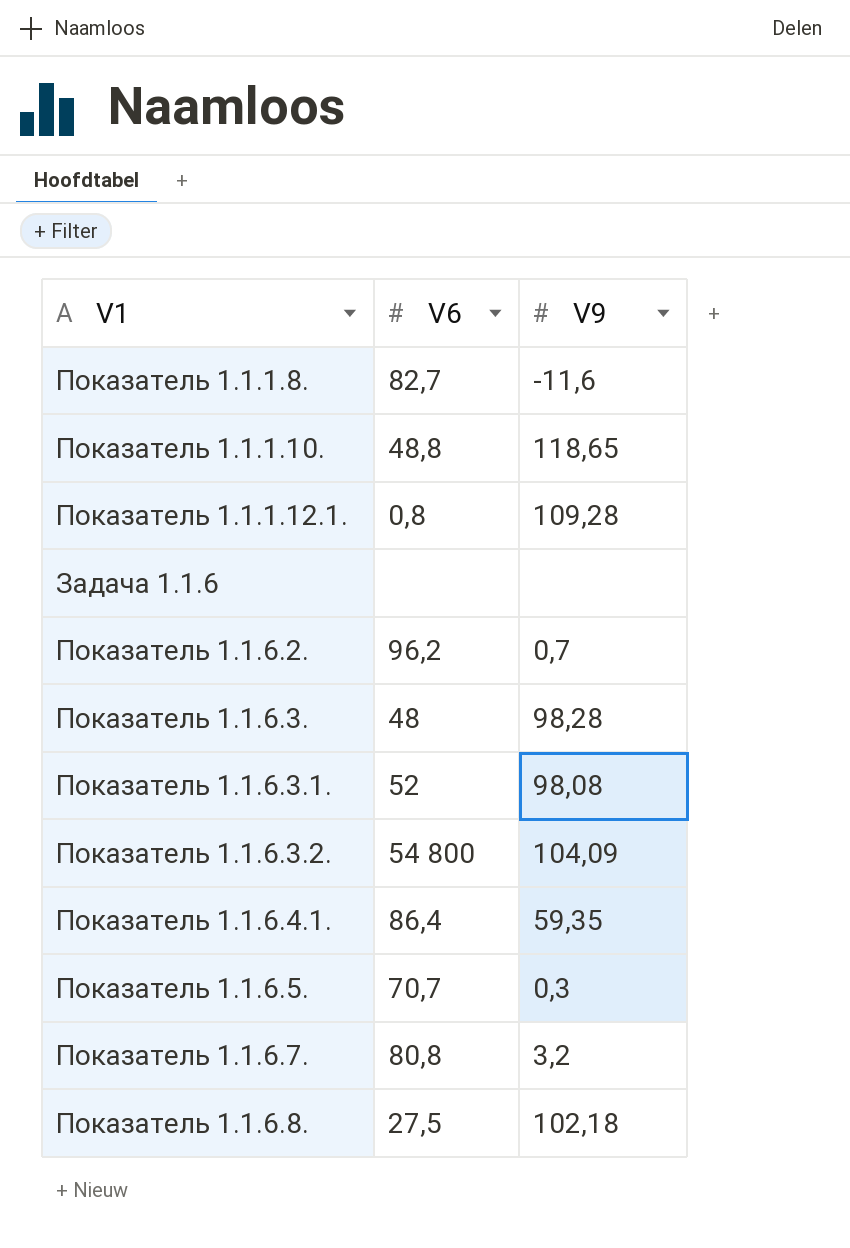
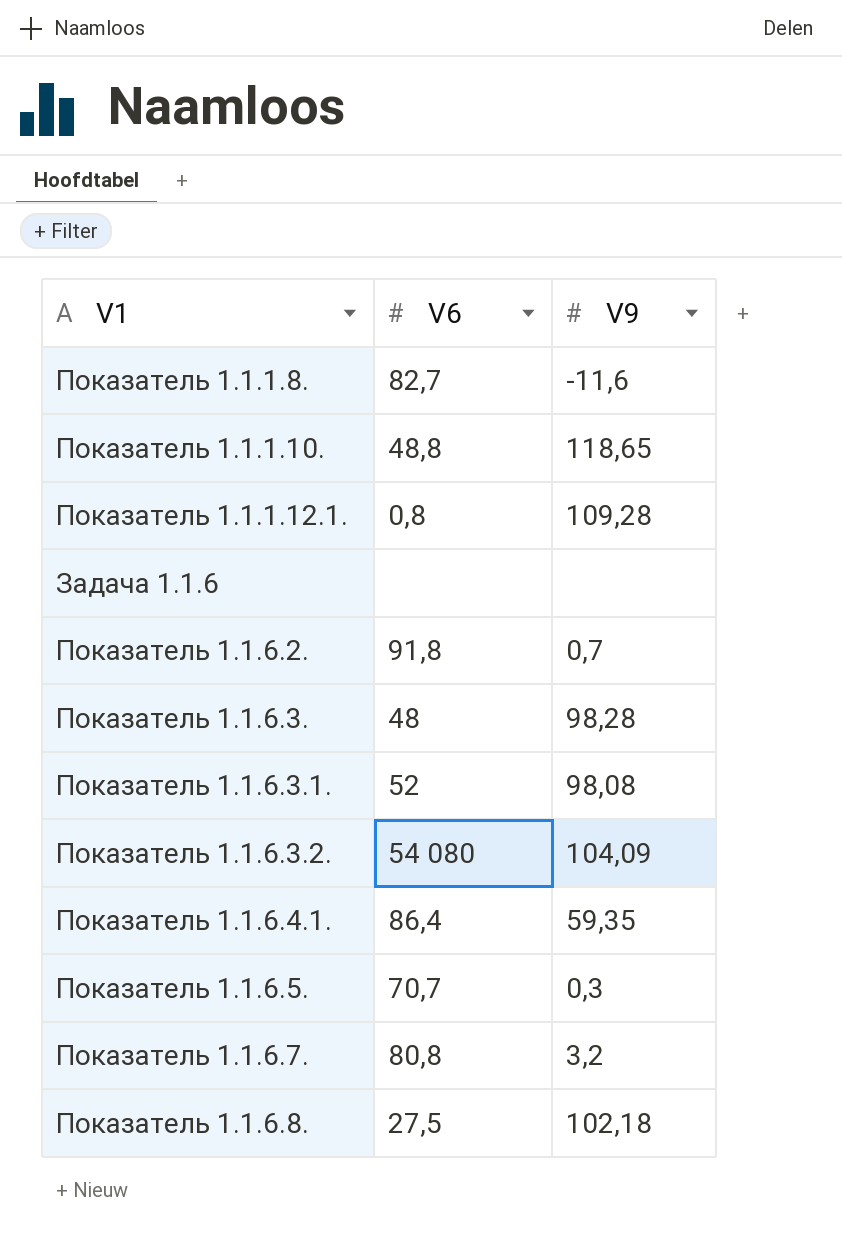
Показатель 1.1.6.2. | V6: 96,2 -> 91,8
Показатель 1.1.6.3.2. | V6: 54 800 -> 54 080

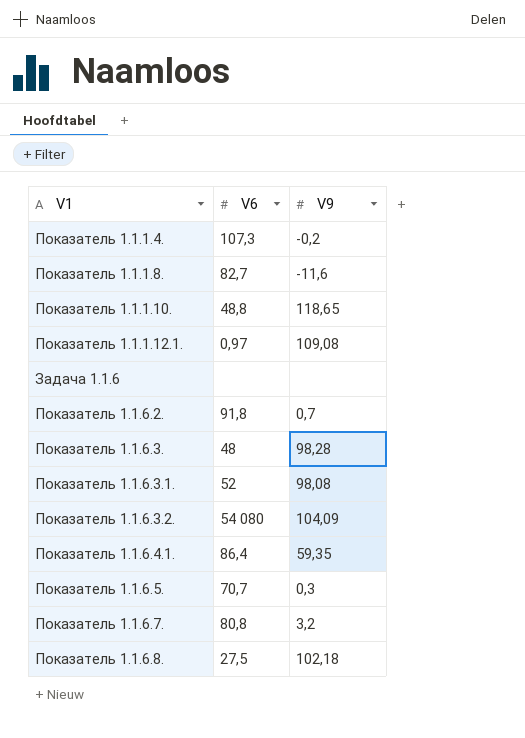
row Показатель 1.1.1.4.: none -> 107,3 | -0,2
Показатель 1.1.1.12.1. | V6: 0,8 -> 0,97
Показатель 1.1.1.12.1. | V9: 109,28 -> 109,08

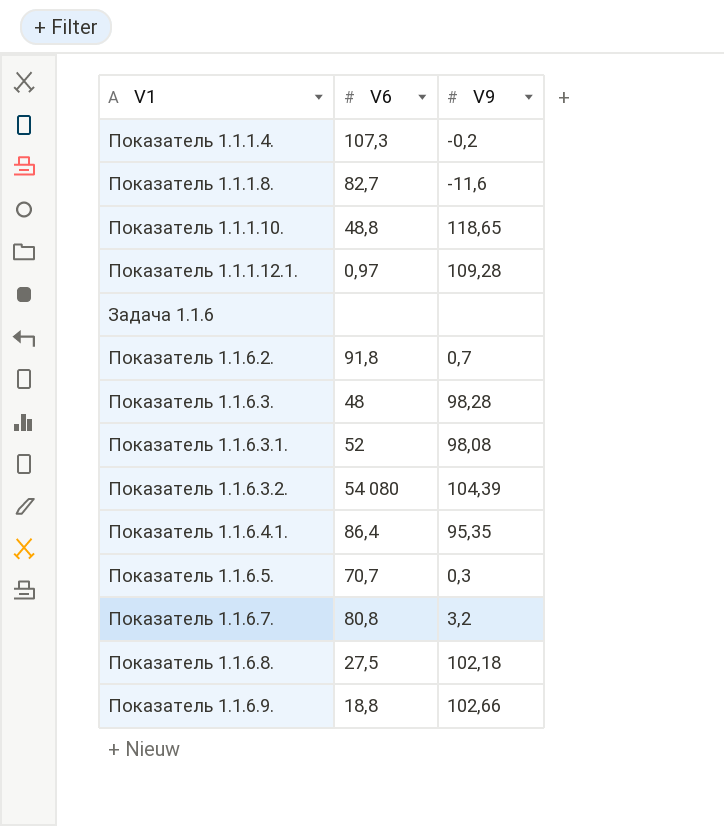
Показатель 1.1.1.12.1. | V9: 109,08 -> 109,28
Показатель 1.1.6.3.2. | V9: 104,09 -> 104,39
Показатель 1.1.6.4.1. | V9: 59,35 -> 95,35
row Показатель 1.1.6.9.: none -> 18,8 | 102,66

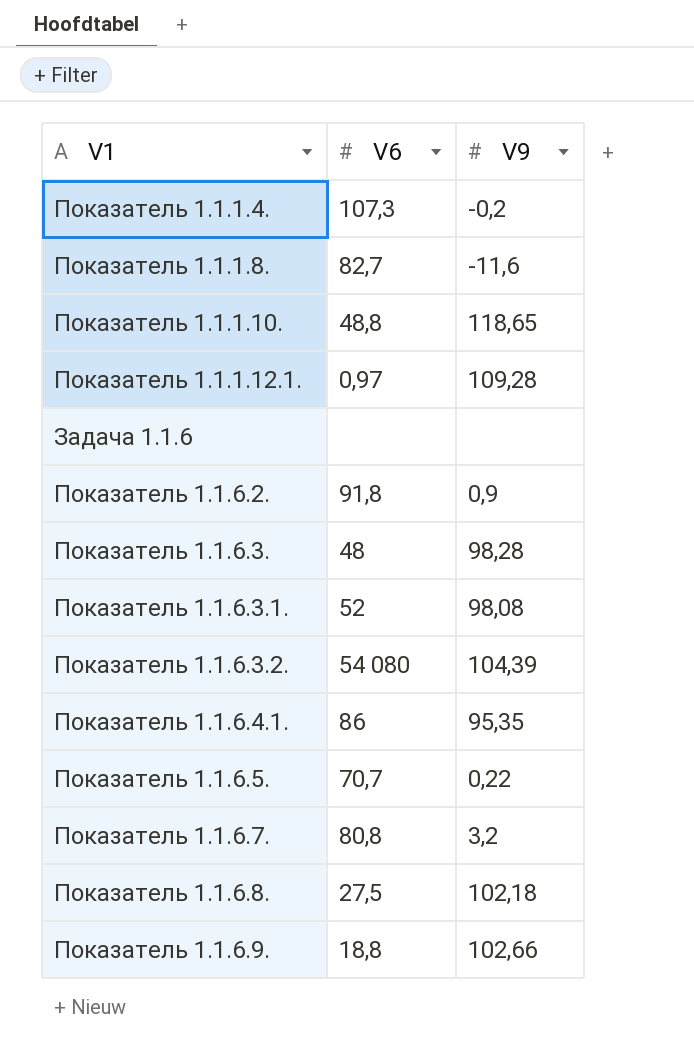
Показатель 1.1.6.2. | V9: 0,7 -> 0,9
Показатель 1.1.6.4.1. | V6: 86,4 -> 86
Показатель 1.1.6.5. | V9: 0,3 -> 0,22

